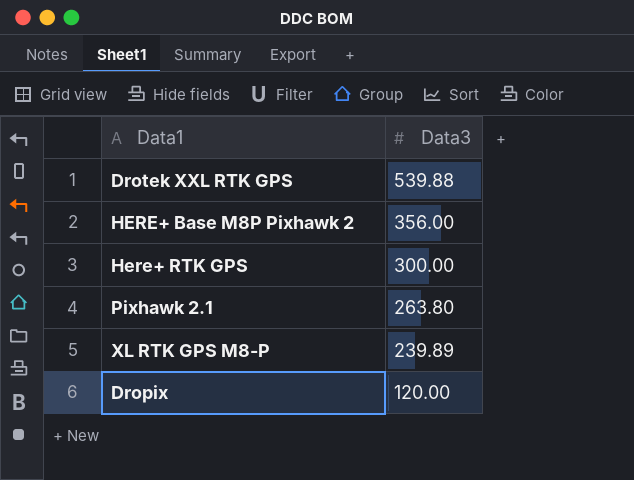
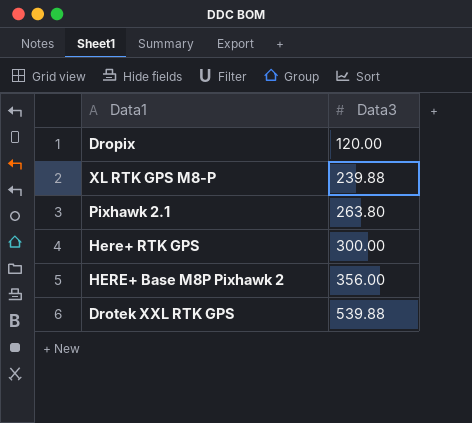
row order: Data3 descending -> Data3 ascending
XL RTK GPS M8-P | Data3: 239.89 -> 239.88

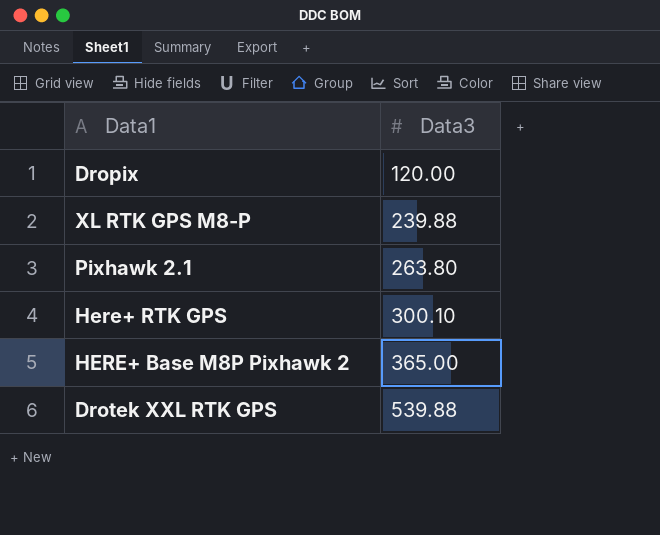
Here+ RTK GPS | Data3: 300.00 -> 300.10
HERE+ Base M8P Pixhawk 2 | Data3: 356.00 -> 365.00

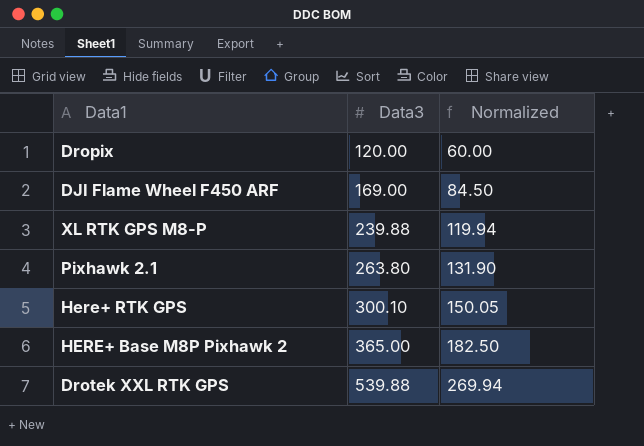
column Normalized | formula: none -> [Data3] * 0.5
row DJI Flame Wheel F450 ARF: none -> 169.00 | 84.50

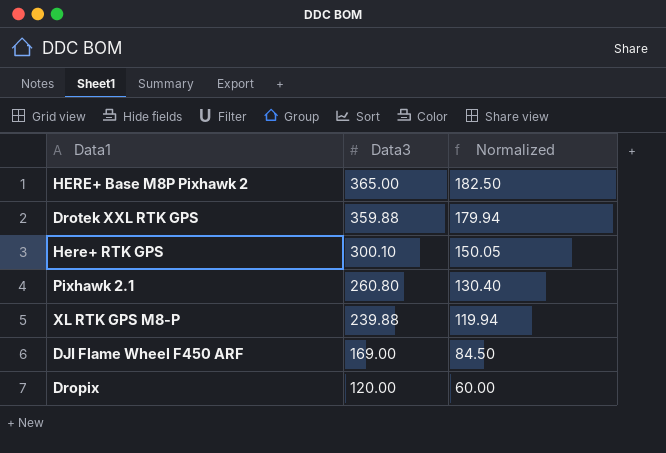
row order: Data3 ascending -> Data3 descending
Drotek XXL RTK GPS | Data3: 539.88 -> 359.88
Drotek XXL RTK GPS | Normalized: 269.94 -> 179.94
Pixhawk 2.1 | Data3: 263.80 -> 260.80
Pixhawk 2.1 | Normalized: 131.90 -> 130.40

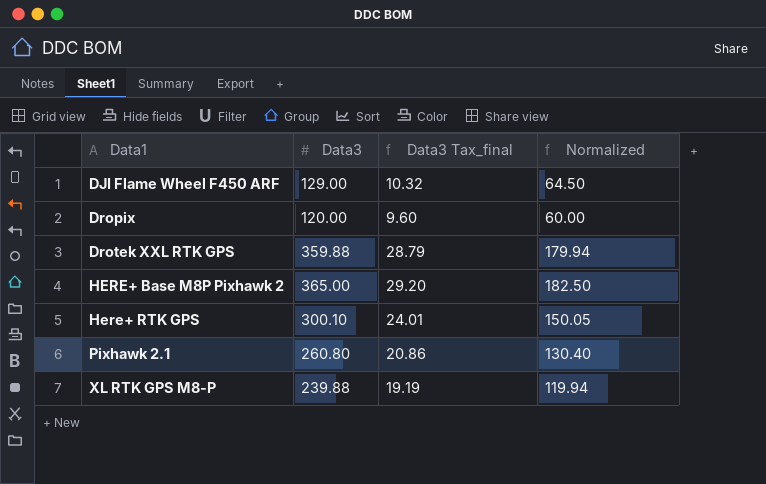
row order: Data3 descending -> Data1 ascending
column Data3 Tax_final | formula: none -> [Data3] * 0.08
DJI Flame Wheel F450 ARF | Data3: 169.00 -> 129.00
DJI Flame Wheel F450 ARF | Normalized: 84.50 -> 64.50

